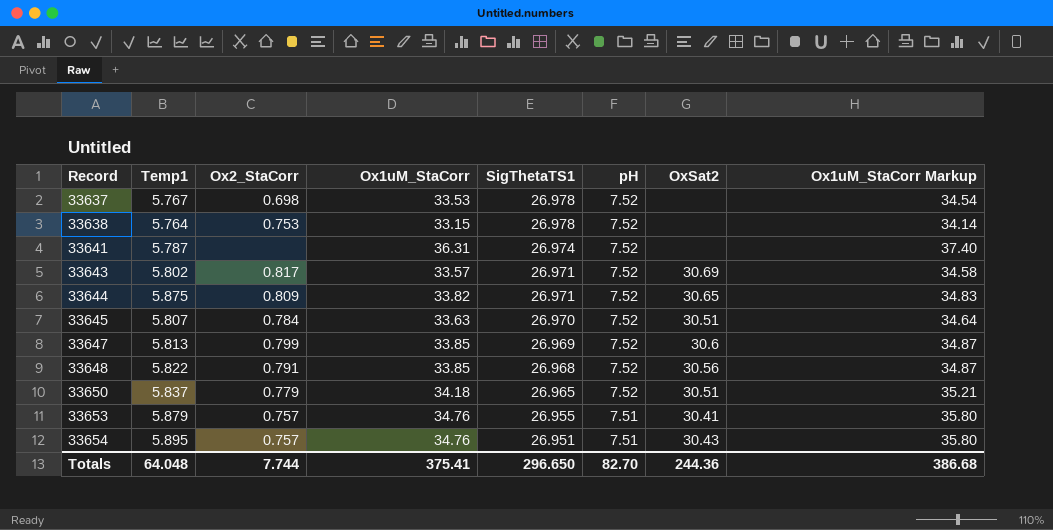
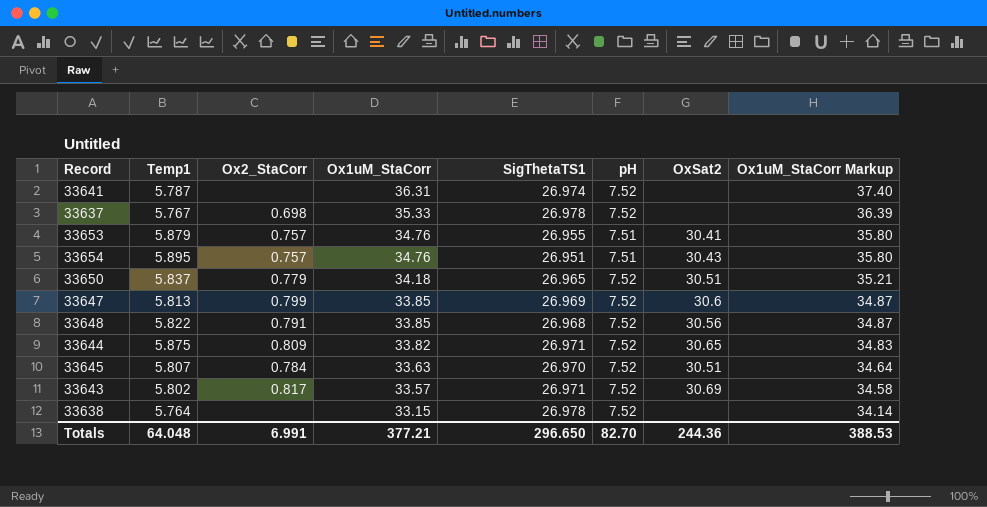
row order: Record ascending -> Ox1uM_StaCorr descending
33637 | Ox1uM_StaCorr: 33.53 -> 35.33
33637 | Ox1uM_StaCorr Markup: 34.54 -> 36.39
33638 | Ox2_StaCorr: 0.753 -> none
Totals | Ox2_StaCorr: 7.744 -> 6.991
Totals | Ox1uM_StaCorr: 375.41 -> 377.21
Totals | Ox1uM_StaCorr Markup: 386.68 -> 388.53

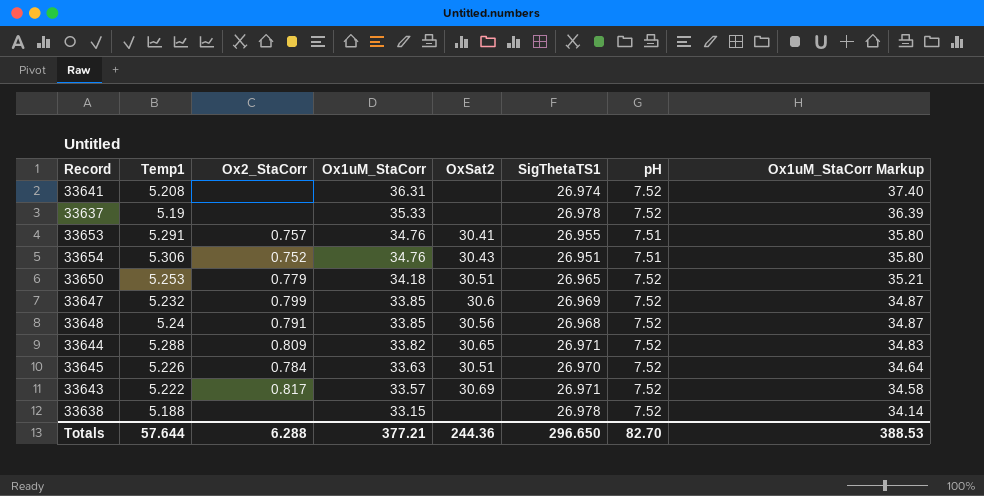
column OxSat2 | position: 7 -> 5
33641 | Temp1: 5.787 -> 5.208
33637 | Temp1: 5.767 -> 5.19
33637 | Ox2_StaCorr: 0.698 -> none
33653 | Temp1: 5.879 -> 5.291
33654 | Temp1: 5.895 -> 5.306
33654 | Ox2_StaCorr: 0.757 -> 0.752
33650 | Temp1: 5.837 -> 5.253
33647 | Temp1: 5.813 -> 5.232
33648 | Temp1: 5.822 -> 5.24
33644 | Temp1: 5.875 -> 5.288
33645 | Temp1: 5.807 -> 5.226
33643 | Temp1: 5.802 -> 5.222
33638 | Temp1: 5.764 -> 5.188
Totals | Temp1: 64.048 -> 57.644
Totals | Ox2_StaCorr: 6.991 -> 6.288

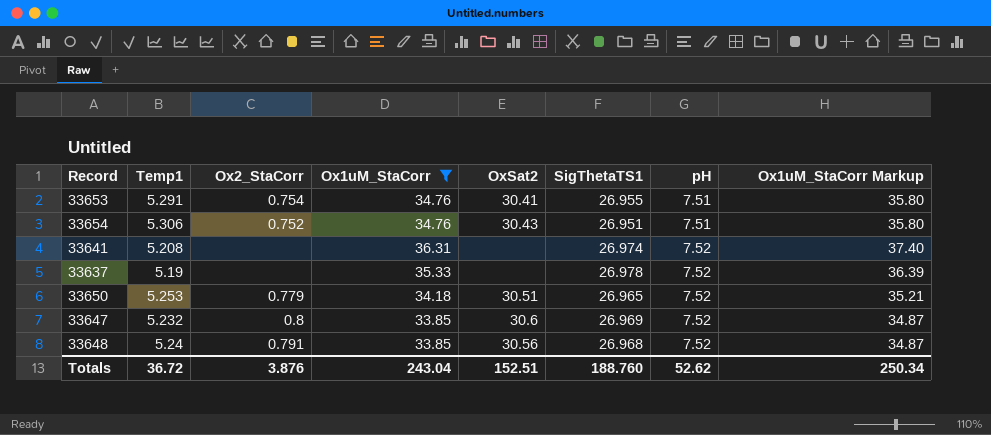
filter: none -> Ox1uM_StaCorr >= 33.85
row order: Ox1uM_StaCorr descending -> pH ascending
33653 | Ox2_StaCorr: 0.757 -> 0.754
33647 | Ox2_StaCorr: 0.799 -> 0.8
Totals | Temp1: 57.644 -> 36.72
Totals | Ox2_StaCorr: 6.288 -> 3.876
Totals | Ox1uM_StaCorr: 377.21 -> 243.04
Totals | OxSat2: 244.36 -> 152.51
Totals | SigThetaTS1: 296.650 -> 188.760
Totals | pH: 82.70 -> 52.62
Totals | Ox1uM_StaCorr Markup: 388.53 -> 250.34

